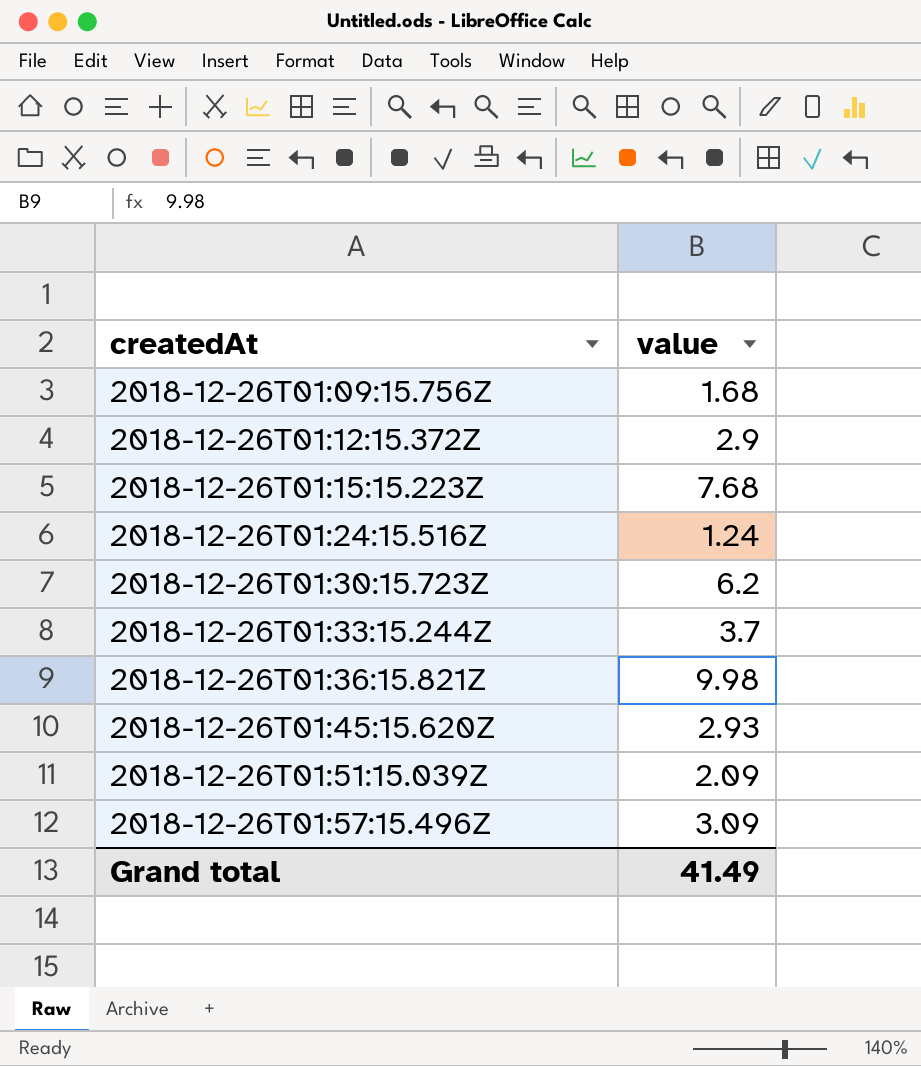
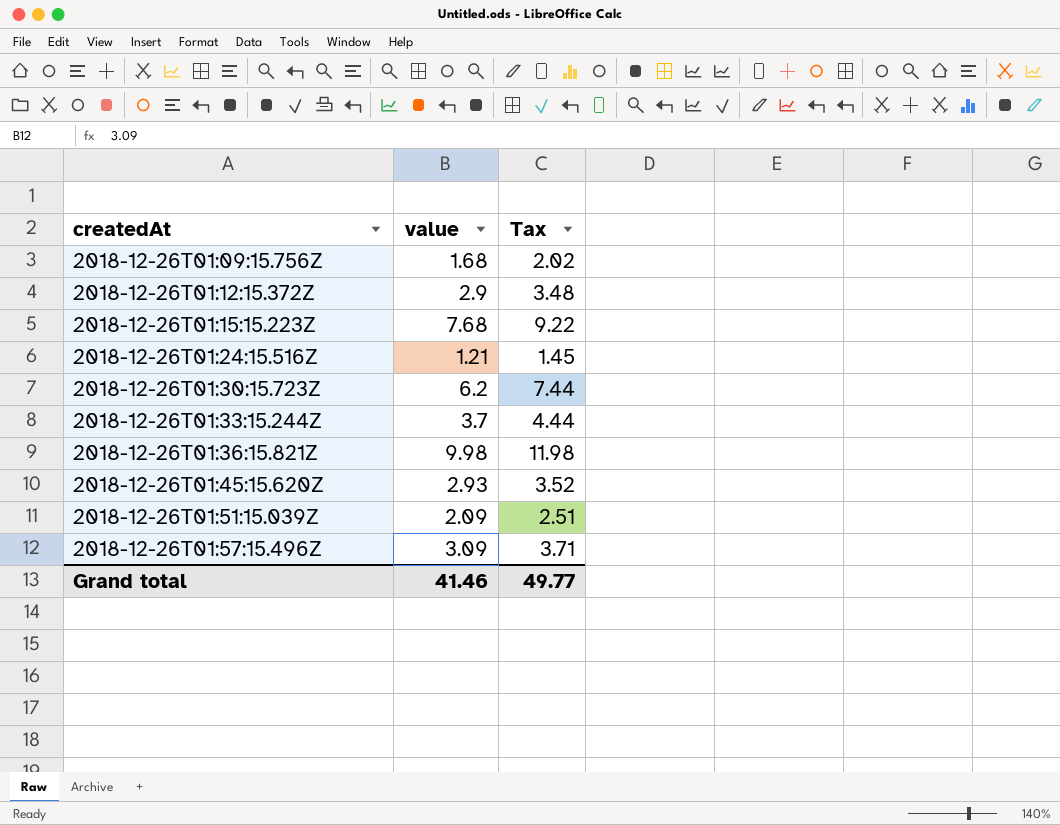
column Tax | formula: none -> [value] * 1.2
2018-12-26T01:24:15.516Z | value: 1.24 -> 1.21
Grand total | value: 41.49 -> 41.46

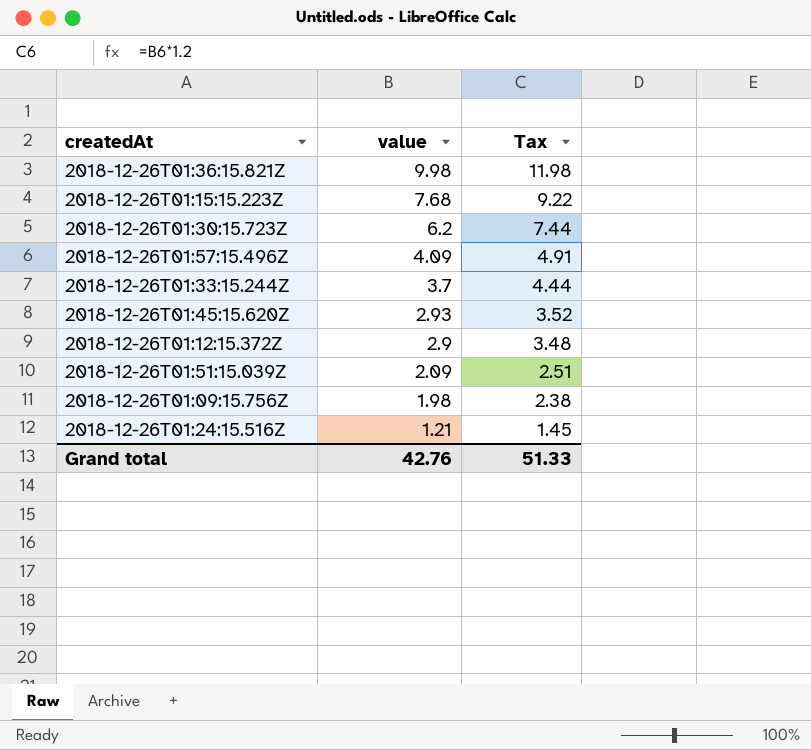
row order: createdAt ascending -> value descending
2018-12-26T01:57:15.496Z | value: 3.09 -> 4.09
2018-12-26T01:57:15.496Z | Tax: 3.71 -> 4.91
2018-12-26T01:09:15.756Z | value: 1.68 -> 1.98
2018-12-26T01:09:15.756Z | Tax: 2.02 -> 2.38
Grand total | value: 41.46 -> 42.76
Grand total | Tax: 49.77 -> 51.33

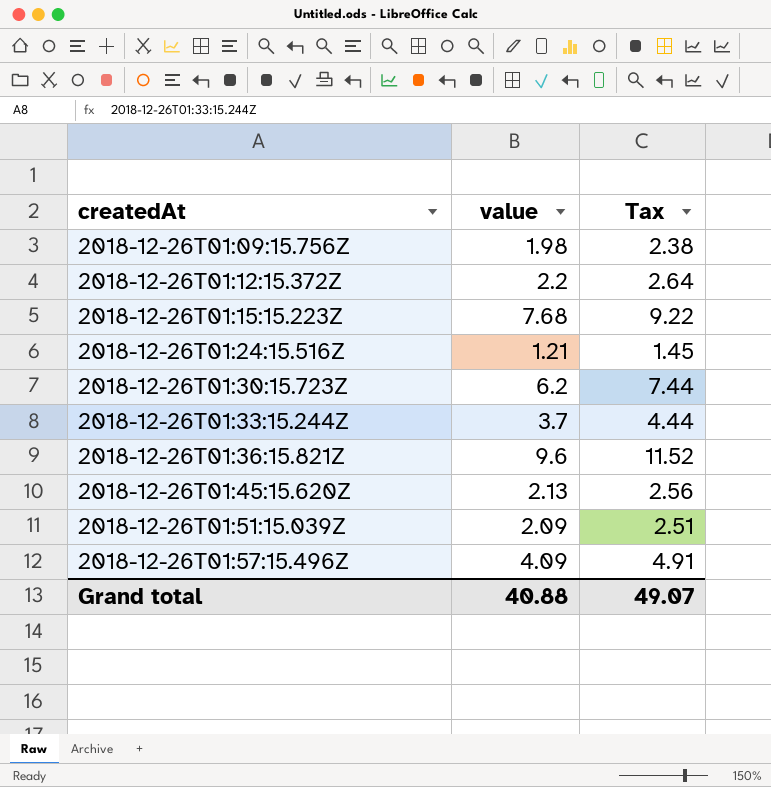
row order: value descending -> createdAt ascending
2018-12-26T01:12:15.372Z | value: 2.9 -> 2.2
2018-12-26T01:12:15.372Z | Tax: 3.48 -> 2.64
2018-12-26T01:36:15.821Z | value: 9.98 -> 9.6
2018-12-26T01:36:15.821Z | Tax: 11.98 -> 11.52
2018-12-26T01:45:15.620Z | value: 2.93 -> 2.13
2018-12-26T01:45:15.620Z | Tax: 3.52 -> 2.56
Grand total | value: 42.76 -> 40.88
Grand total | Tax: 51.33 -> 49.07

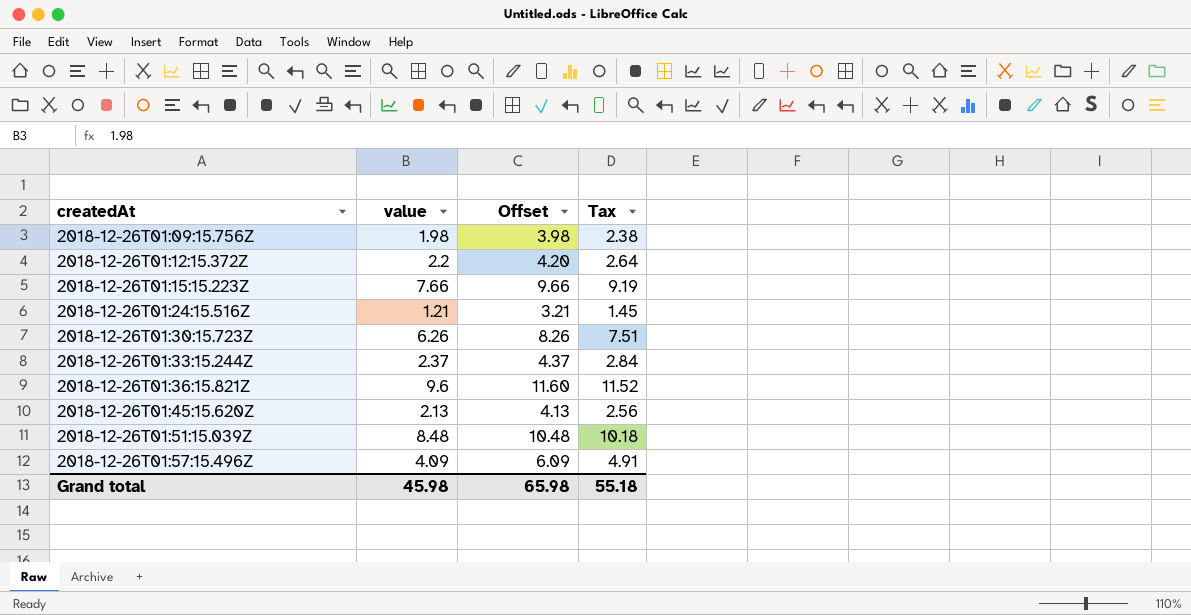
column Offset | formula: none -> [value] + 2
2018-12-26T01:15:15.223Z | value: 7.68 -> 7.66
2018-12-26T01:15:15.223Z | Tax: 9.22 -> 9.19
2018-12-26T01:30:15.723Z | value: 6.2 -> 6.26
2018-12-26T01:30:15.723Z | Tax: 7.44 -> 7.51
2018-12-26T01:33:15.244Z | value: 3.7 -> 2.37
2018-12-26T01:33:15.244Z | Tax: 4.44 -> 2.84
2018-12-26T01:51:15.039Z | value: 2.09 -> 8.48
2018-12-26T01:51:15.039Z | Tax: 2.51 -> 10.18
Grand total | value: 40.88 -> 45.98
Grand total | Tax: 49.07 -> 55.18

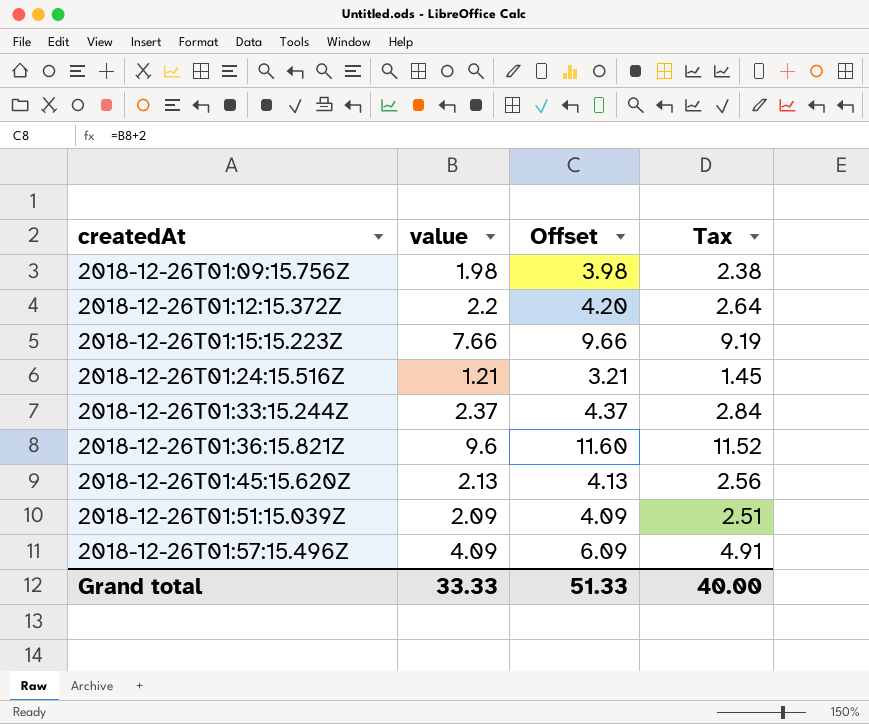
row 2018-12-26T01:30:15.723Z: 6.26 | 8.26 | 7.51 -> none
2018-12-26T01:51:15.039Z | value: 8.48 -> 2.09
2018-12-26T01:51:15.039Z | Offset: 10.48 -> 4.09
2018-12-26T01:51:15.039Z | Tax: 10.18 -> 2.51
Grand total | value: 45.98 -> 33.33
Grand total | Offset: 65.98 -> 51.33
Grand total | Tax: 55.18 -> 40.00

